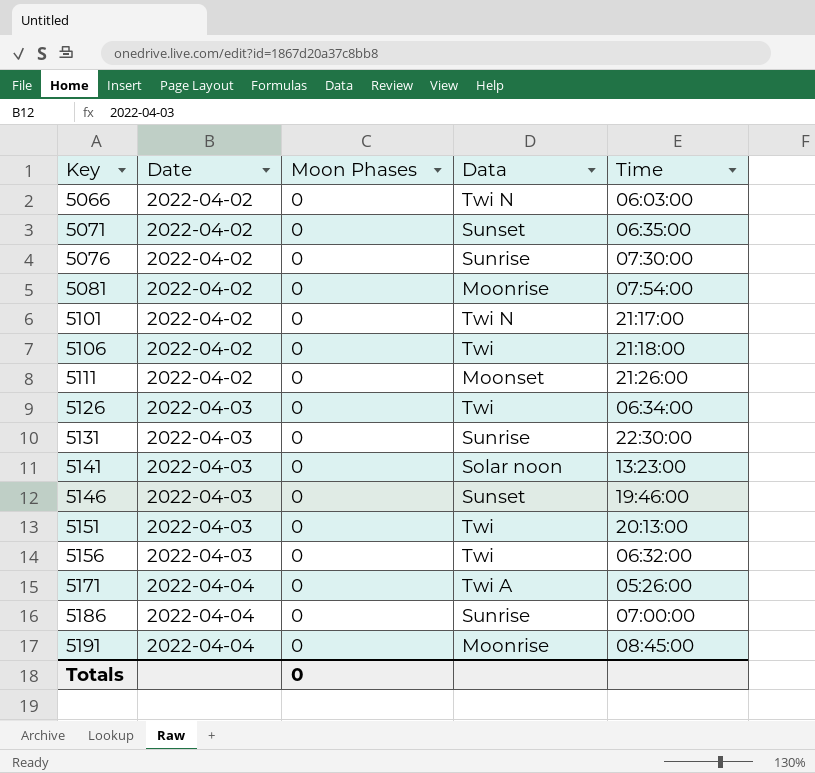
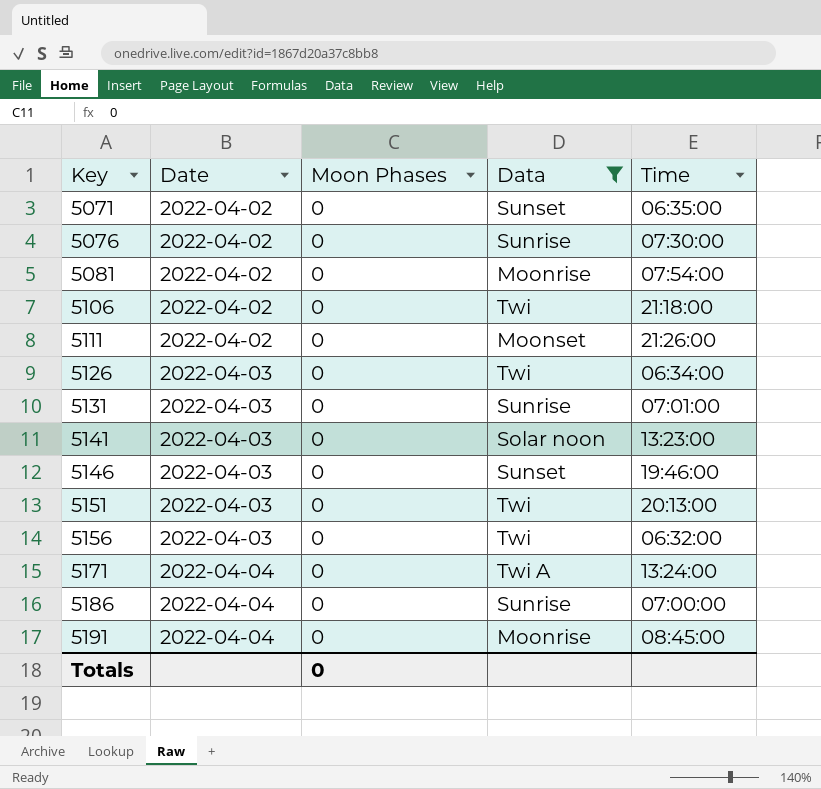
filter: none -> Data != Twi N
5131 | Time: 22:30:00 -> 07:01:00
5171 | Time: 05:26:00 -> 13:24:00

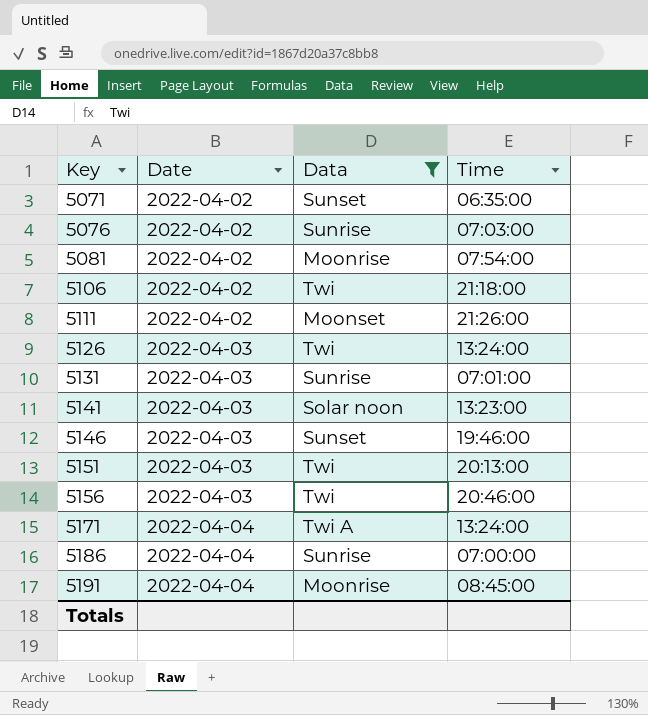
column Moon Phases | position: 3 -> none
5076 | Time: 07:30:00 -> 07:03:00
5126 | Time: 06:34:00 -> 13:24:00
5156 | Time: 06:32:00 -> 20:46:00

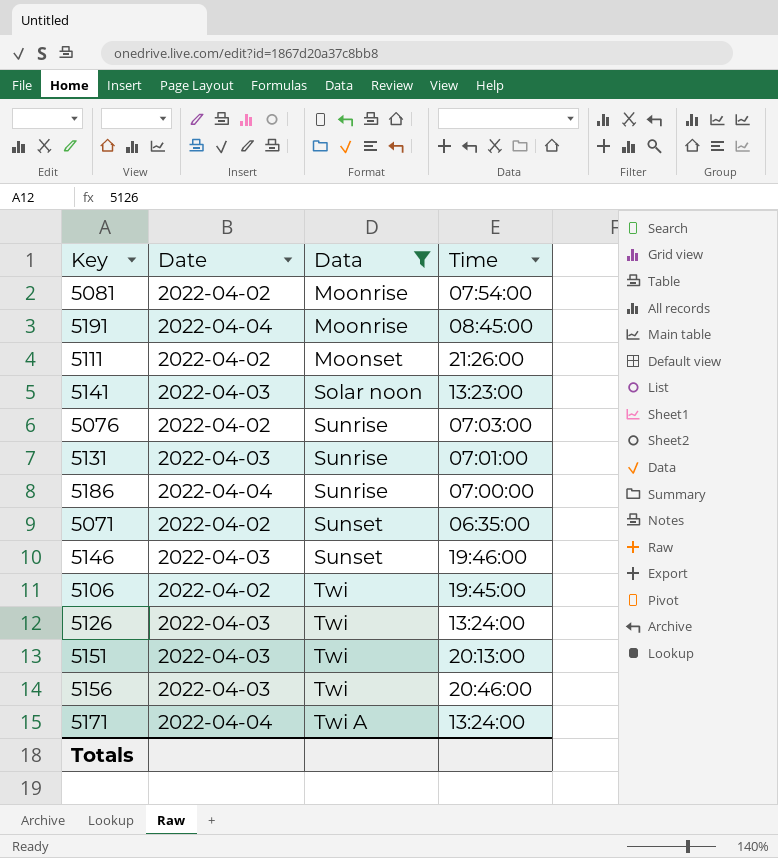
row order: Key ascending -> Data ascending
5106 | Time: 21:18:00 -> 19:45:00

